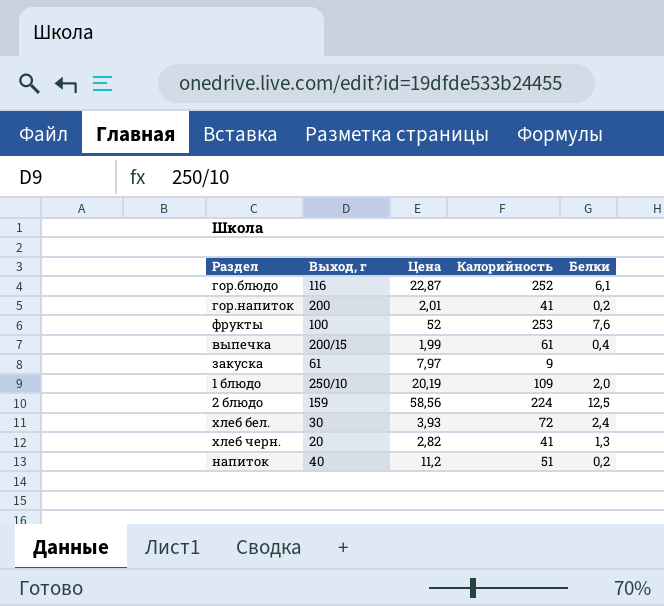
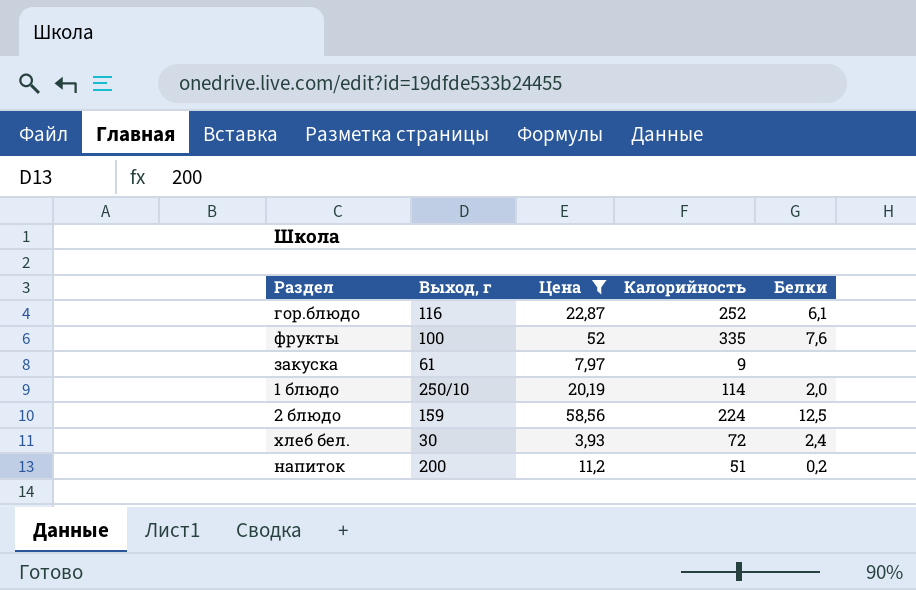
filter: none -> Цена >= 3,93
фрукты | Калорийность: 253 -> 335
1 блюдо | Калорийность: 109 -> 114
напиток | Выход, г: 40 -> 200

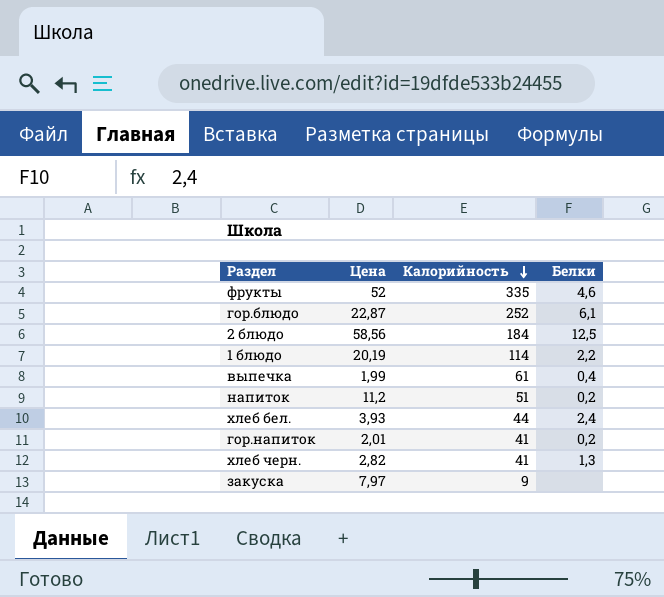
filter: Цена >= 3,93 -> none
row order: none -> Калорийность descending
column Выход, г | position: 2 -> none
фрукты | Белки: 7,6 -> 4,6
2 блюдо | Калорийность: 224 -> 184
1 блюдо | Белки: 2,0 -> 2,2
хлеб бел. | Калорийность: 72 -> 44

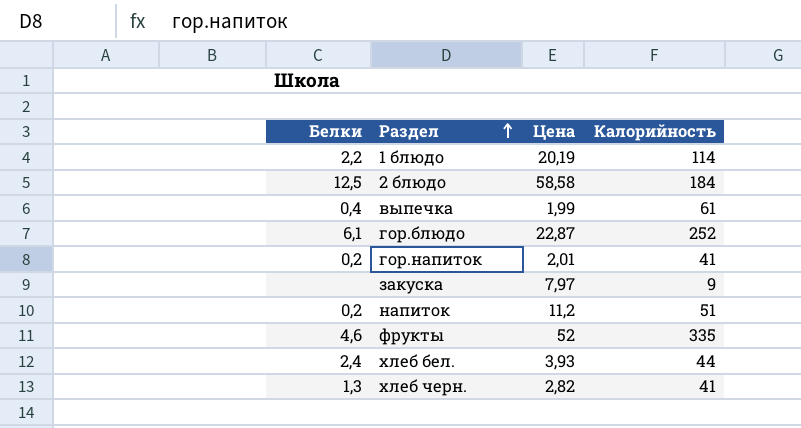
row order: Калорийность descending -> Раздел ascending
column Белки | position: 4 -> 1
2 блюдо | Цена: 58,56 -> 58,58

